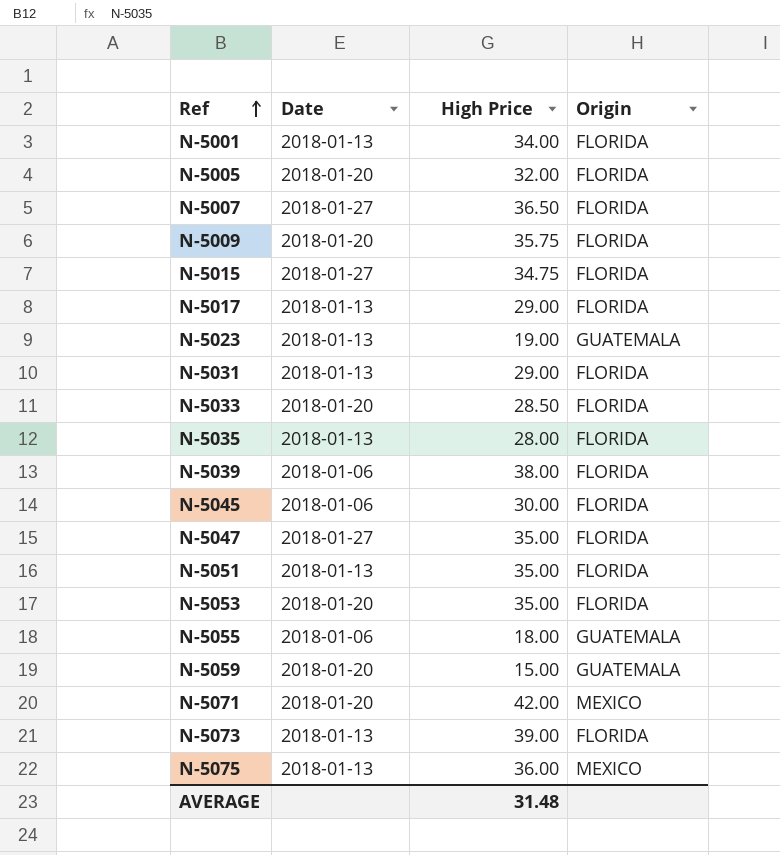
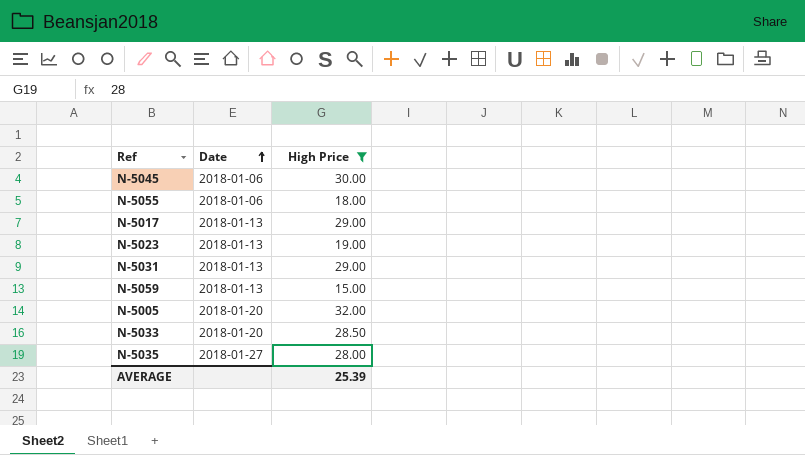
filter: none -> High Price <= 32.00
row order: Ref ascending -> Date ascending
column Origin | position: 4 -> none
N-5059 | Date: 2018-01-20 -> 2018-01-13
N-5035 | Date: 2018-01-13 -> 2018-01-27
AVERAGE | High Price: 31.48 -> 25.39

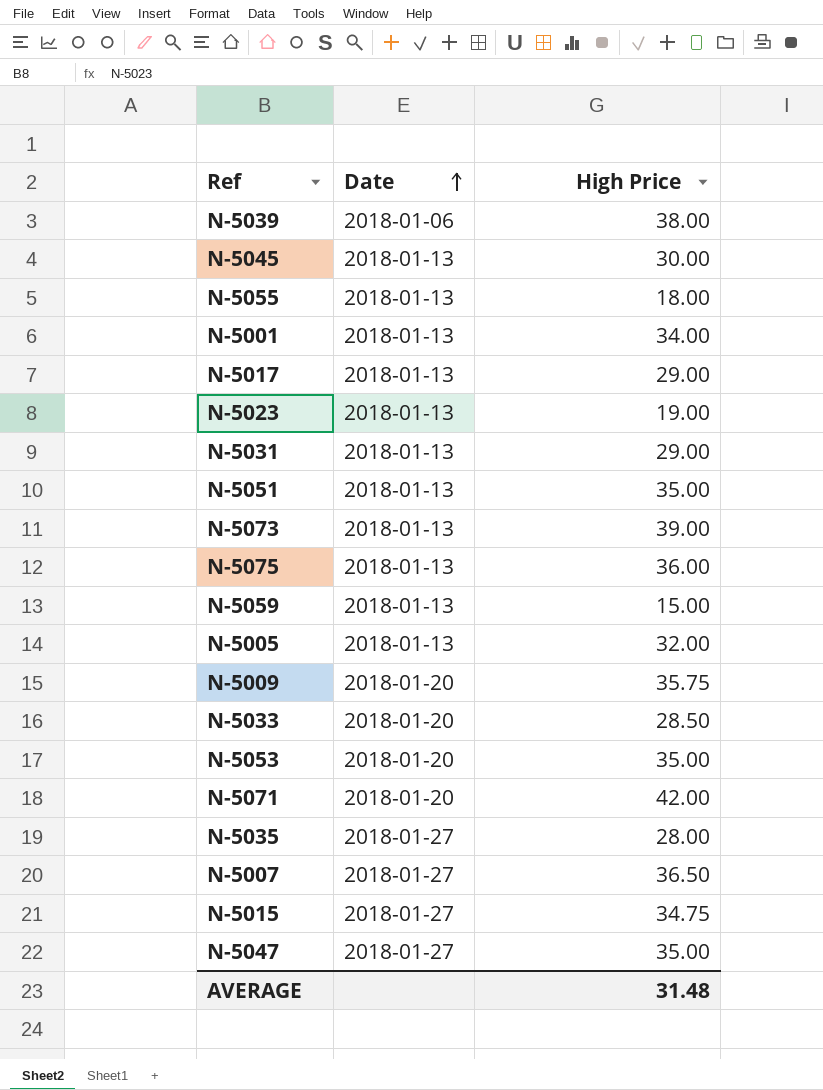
filter: High Price <= 32.00 -> none
N-5045 | Date: 2018-01-06 -> 2018-01-13
N-5055 | Date: 2018-01-06 -> 2018-01-13
N-5005 | Date: 2018-01-20 -> 2018-01-13
AVERAGE | High Price: 25.39 -> 31.48

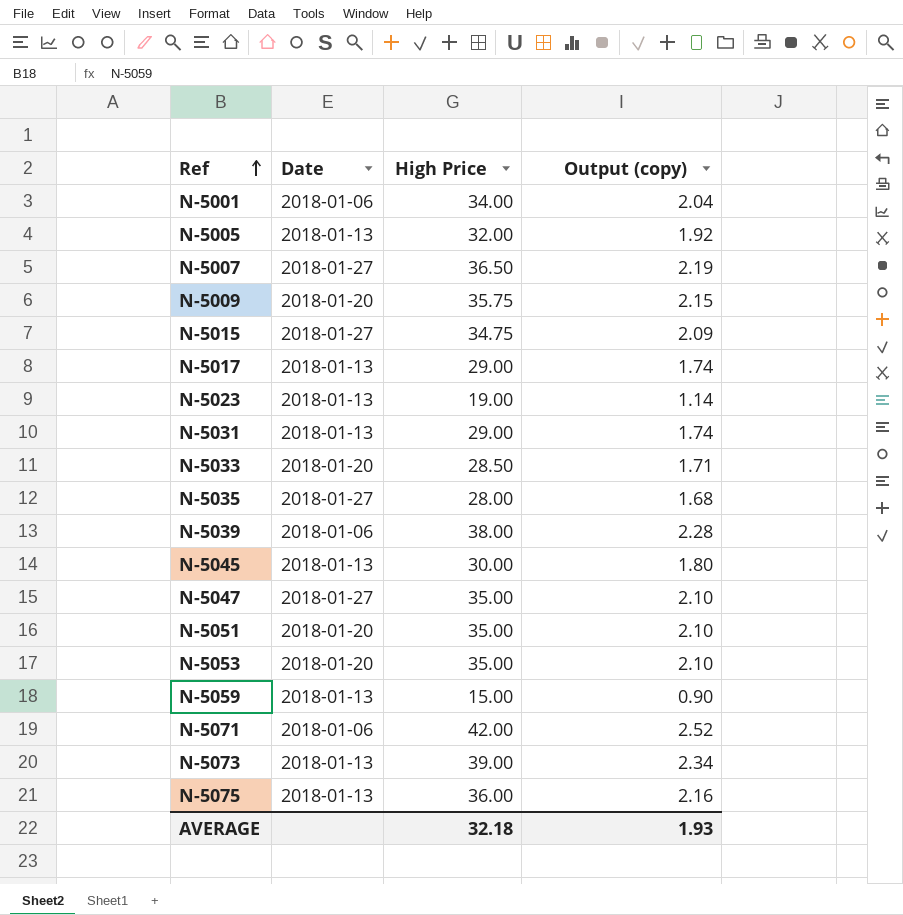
row order: Date ascending -> Ref ascending
column Output (copy) | formula: none -> [High Price] * 0.06
row N-5055: 2018-01-13 | 18.00 -> none
N-5001 | Date: 2018-01-13 -> 2018-01-06
N-5051 | Date: 2018-01-13 -> 2018-01-20
N-5071 | Date: 2018-01-20 -> 2018-01-06
AVERAGE | High Price: 31.48 -> 32.18

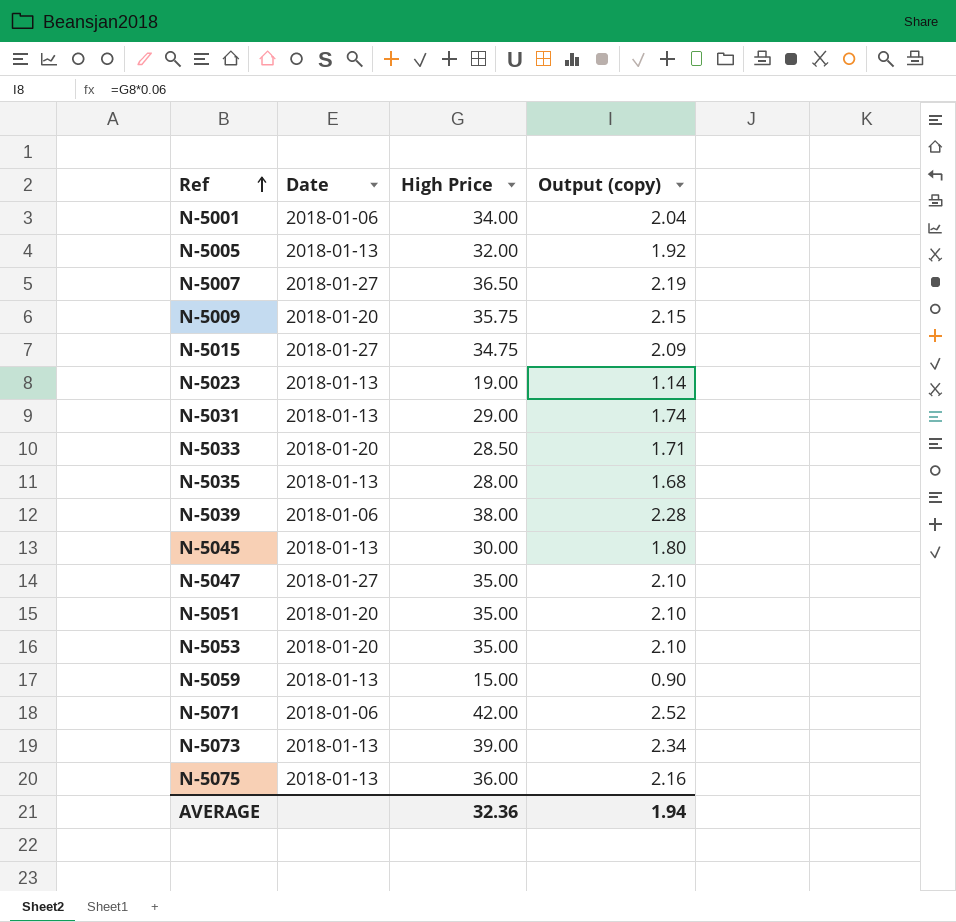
row N-5017: 2018-01-13 | 29.00 | 1.74 -> none
N-5035 | Date: 2018-01-27 -> 2018-01-13
AVERAGE | High Price: 32.18 -> 32.36
AVERAGE | Output (copy): 1.93 -> 1.94

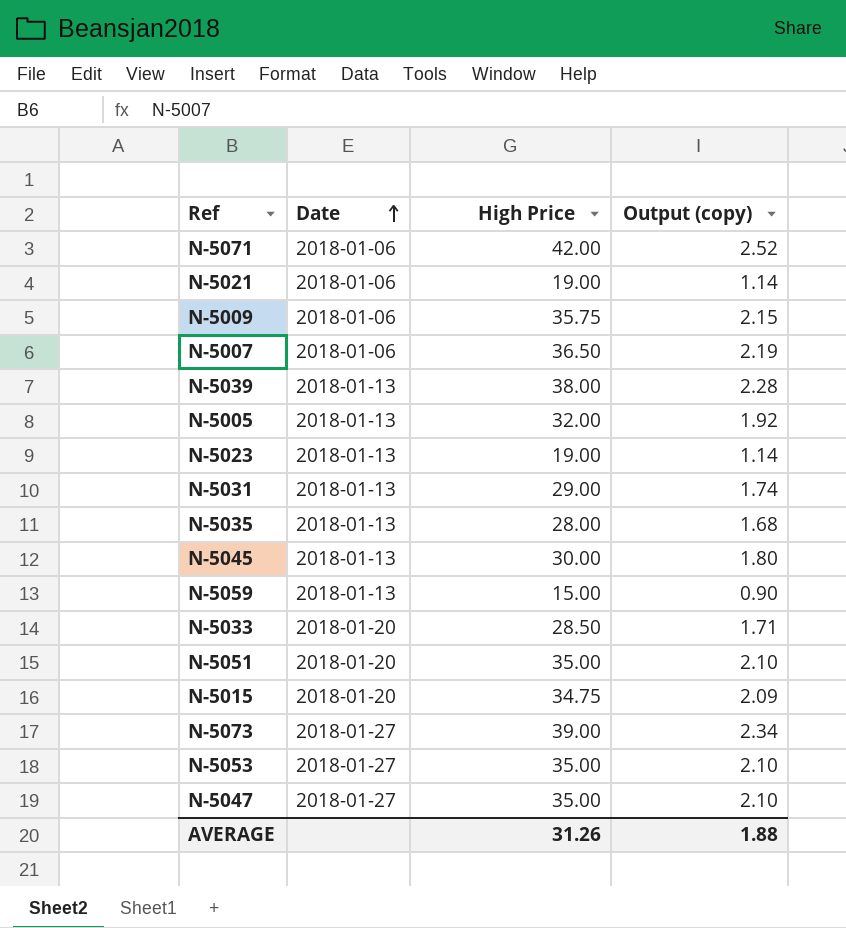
row order: Ref ascending -> Date ascending
row N-5001: 2018-01-06 | 34.00 | 2.04 -> none
row N-5075: 2018-01-13 | 36.00 | 2.16 -> none
row N-5021: none -> 2018-01-06 | 19.00 | 1.14
N-5009 | Date: 2018-01-20 -> 2018-01-06
N-5007 | Date: 2018-01-27 -> 2018-01-06
N-5039 | Date: 2018-01-06 -> 2018-01-13
N-5015 | Date: 2018-01-27 -> 2018-01-20
N-5073 | Date: 2018-01-13 -> 2018-01-27
N-5053 | Date: 2018-01-20 -> 2018-01-27
AVERAGE | High Price: 32.36 -> 31.26
AVERAGE | Output (copy): 1.94 -> 1.88

